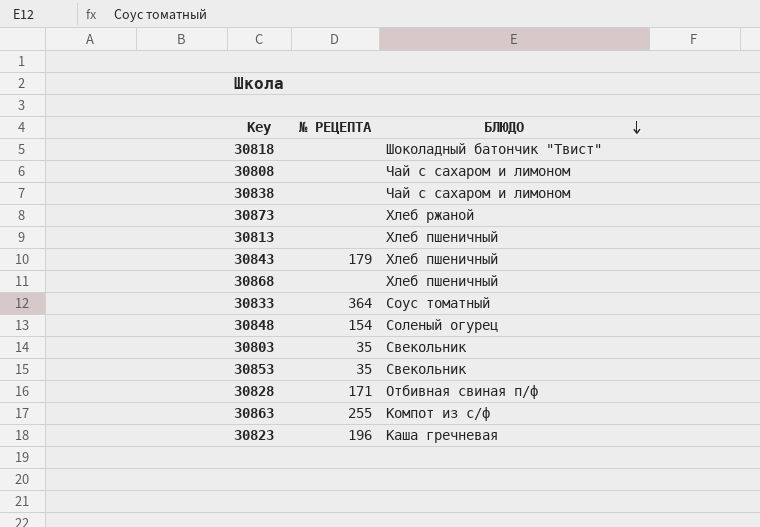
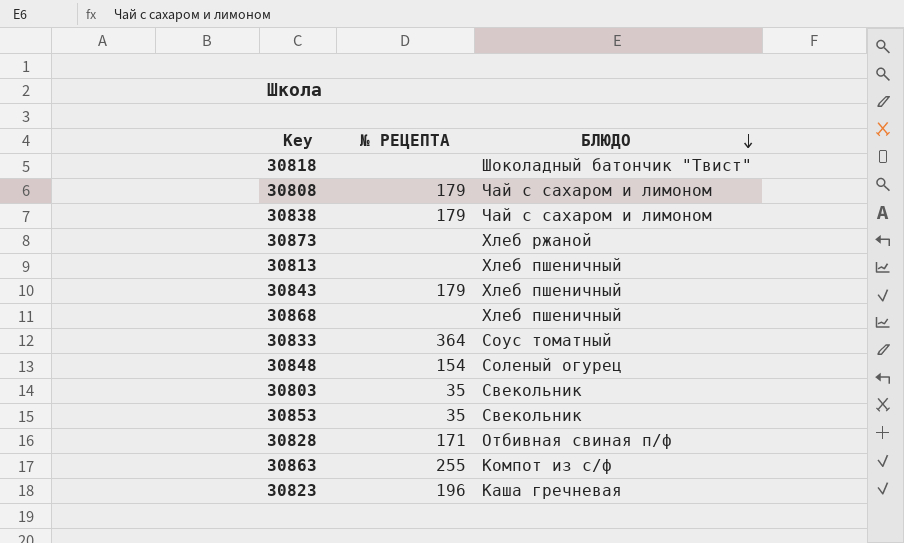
30808 | № РЕЦЕПТА: none -> 179
30838 | № РЕЦЕПТА: none -> 179

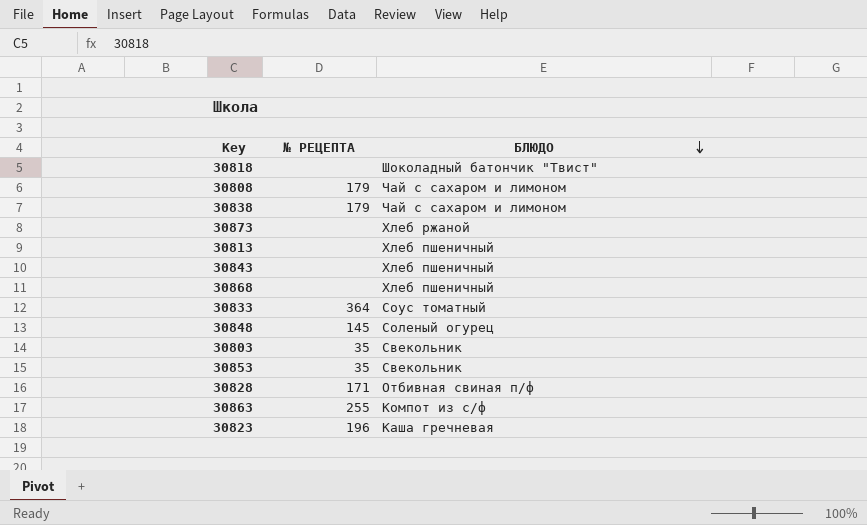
30843 | № РЕЦЕПТА: 179 -> none
30848 | № РЕЦЕПТА: 154 -> 145

